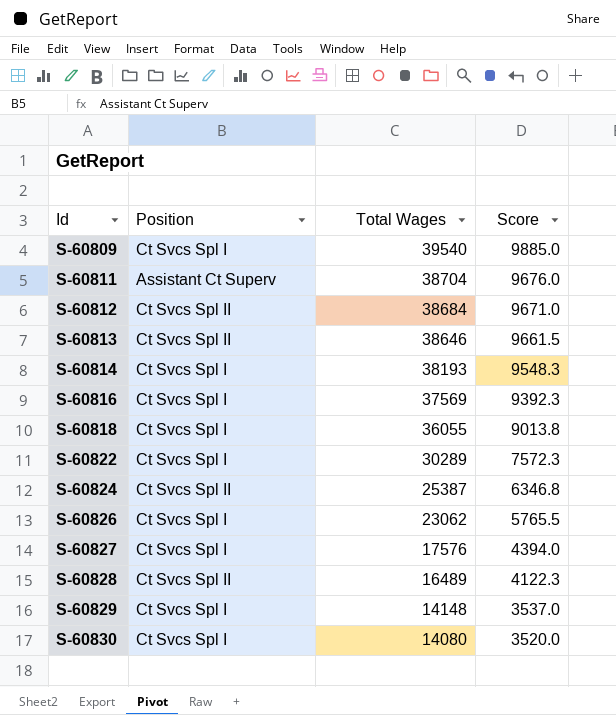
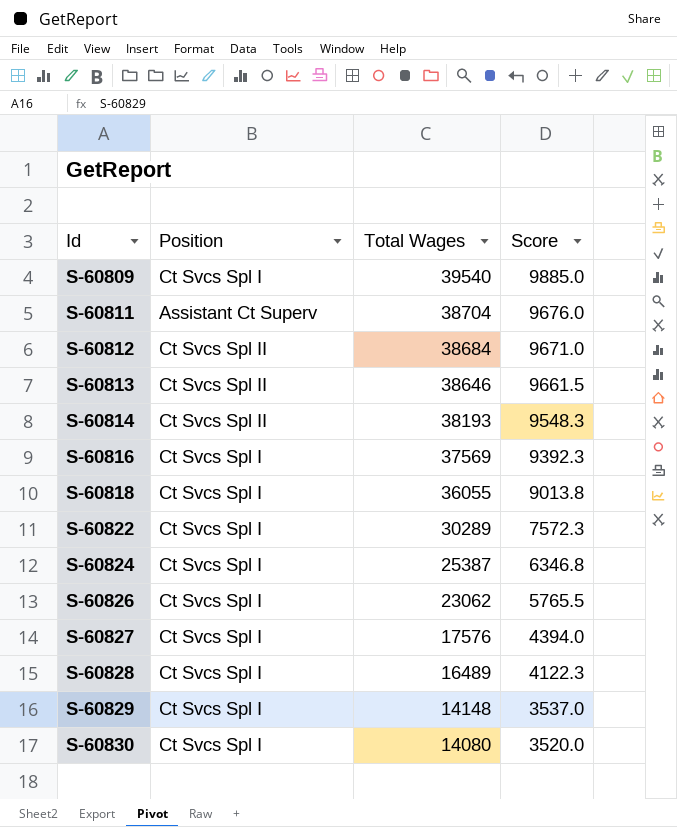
S-60814 | Position: Ct Svcs Spl I -> Ct Svcs Spl II
S-60824 | Position: Ct Svcs Spl II -> Ct Svcs Spl I
S-60828 | Position: Ct Svcs Spl II -> Ct Svcs Spl I

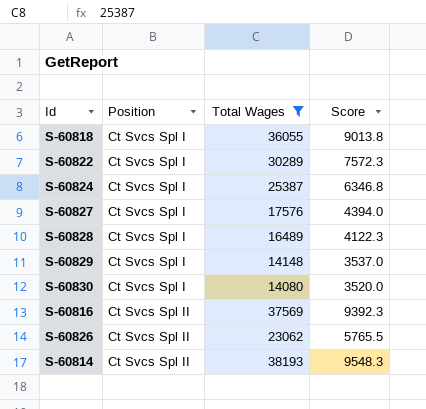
filter: none -> Total Wages <= 38193
row order: Id ascending -> Position ascending
S-60816 | Position: Ct Svcs Spl I -> Ct Svcs Spl II
S-60826 | Position: Ct Svcs Spl I -> Ct Svcs Spl II

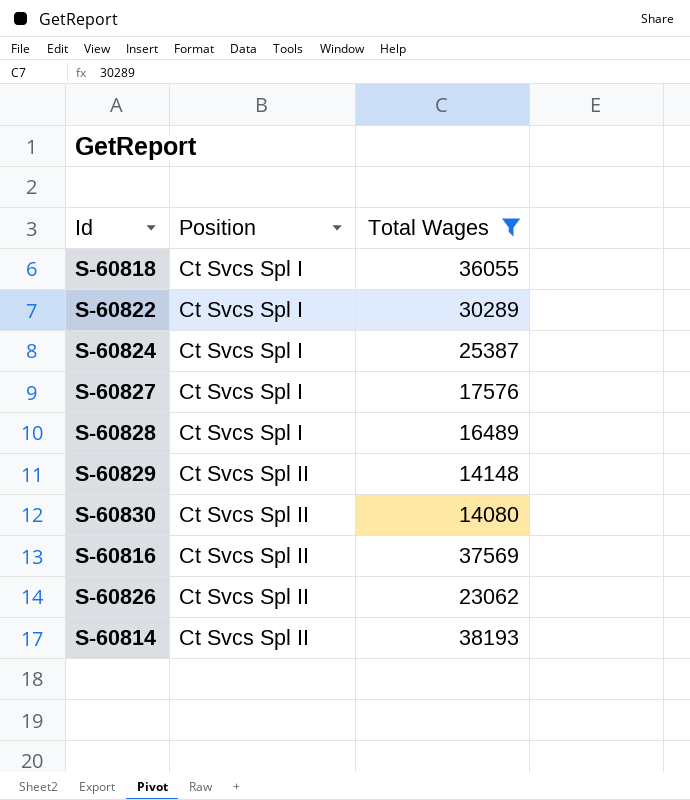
column Score | formula: [Total Wages] * 0.25 -> none
S-60829 | Position: Ct Svcs Spl I -> Ct Svcs Spl II
S-60830 | Position: Ct Svcs Spl I -> Ct Svcs Spl II

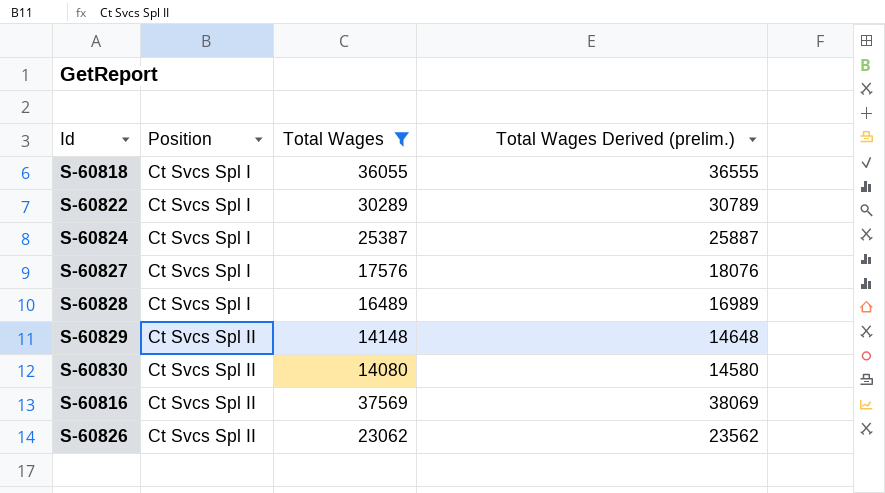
column Total Wages Derived (prelim.) | formula: none -> [Total Wages] + 500
row S-60814: Ct Svcs Spl II | 38193 -> none

